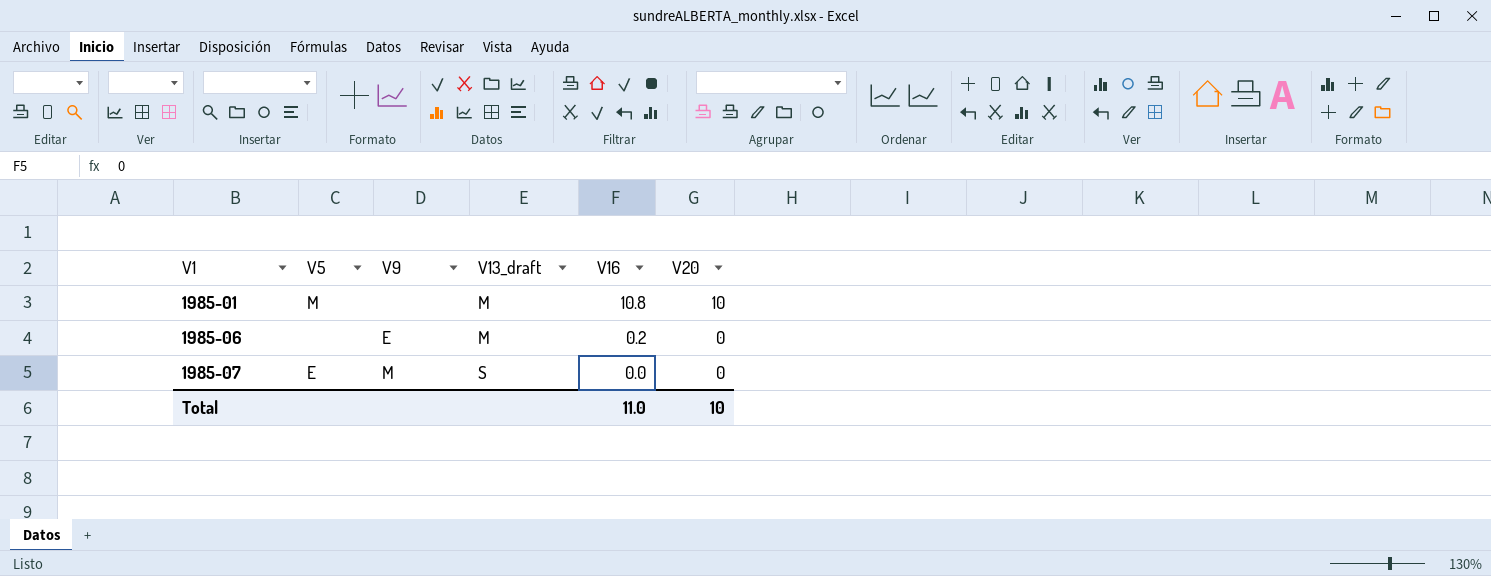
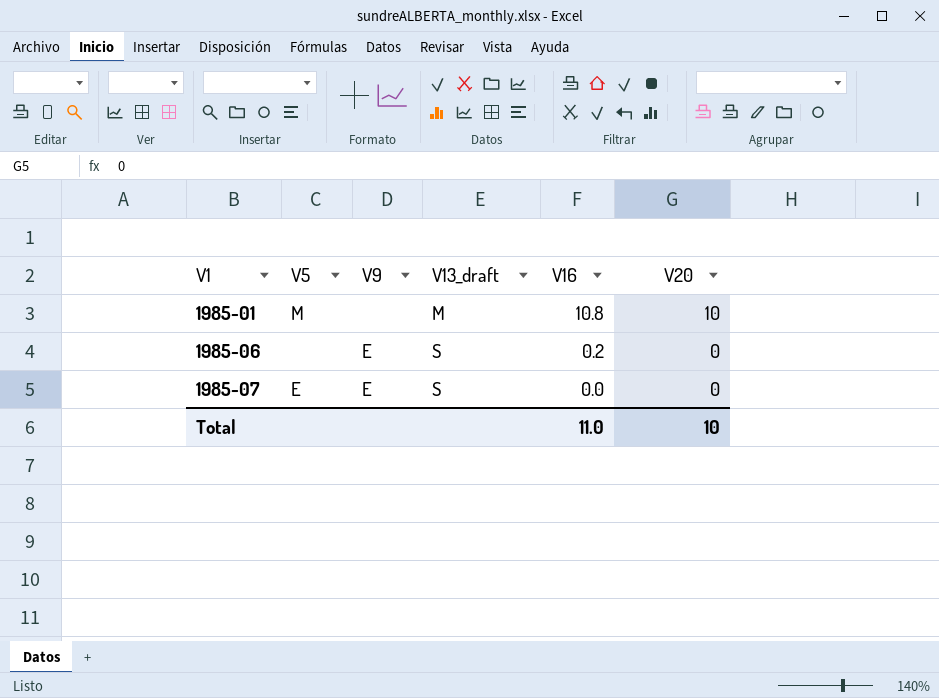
1985-06 | V13_draft: M -> S
1985-07 | V9: M -> E

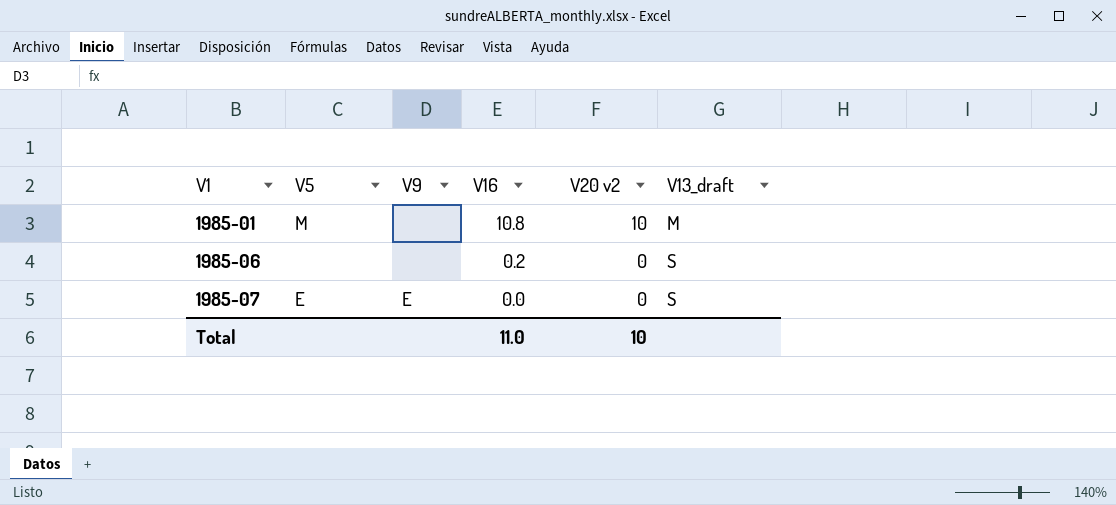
column name: V20 -> V20 v2
column V13_draft | position: 4 -> 6
1985-06 | V9: E -> none

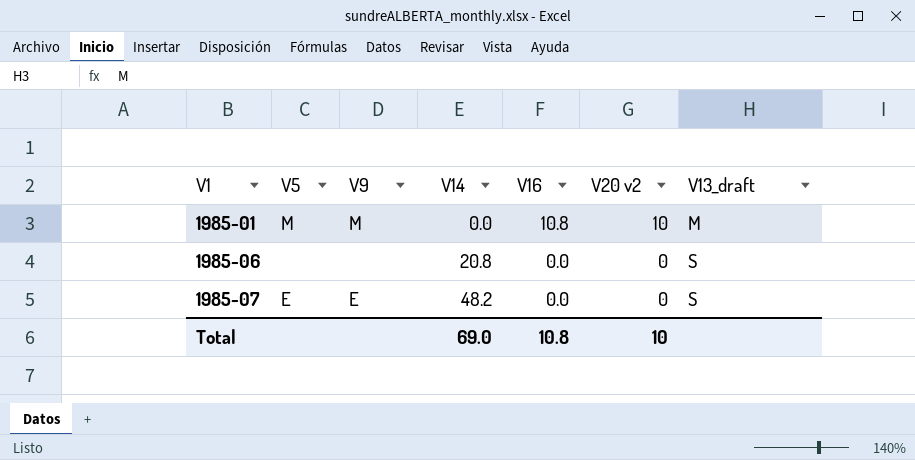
column V14 | position: none -> 4
1985-01 | V9: none -> M
1985-06 | V16: 0.2 -> 0.0
Total | V16: 11.0 -> 10.8

